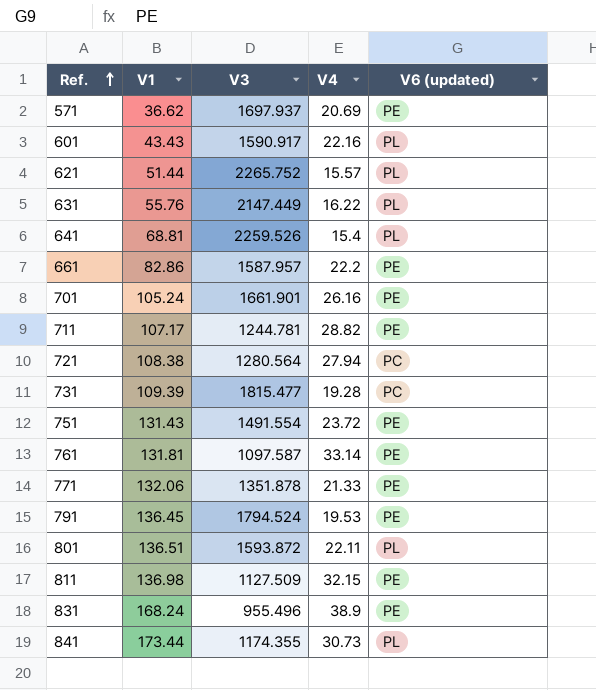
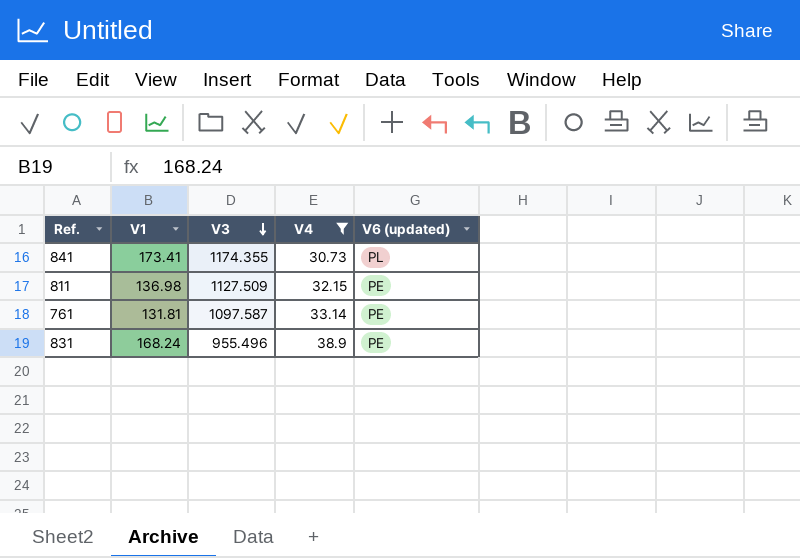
filter: none -> V4 >= 30.73
row order: Ref. ascending -> V3 descending
841 | V1: 173.44 -> 173.41

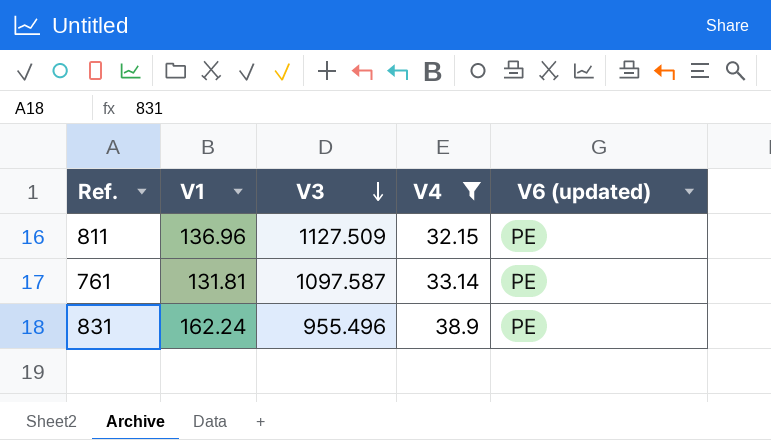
row 841: 173.41 | 1174.355 | 30.73 | PL -> none
811 | V1: 136.98 -> 136.96
831 | V1: 168.24 -> 162.24

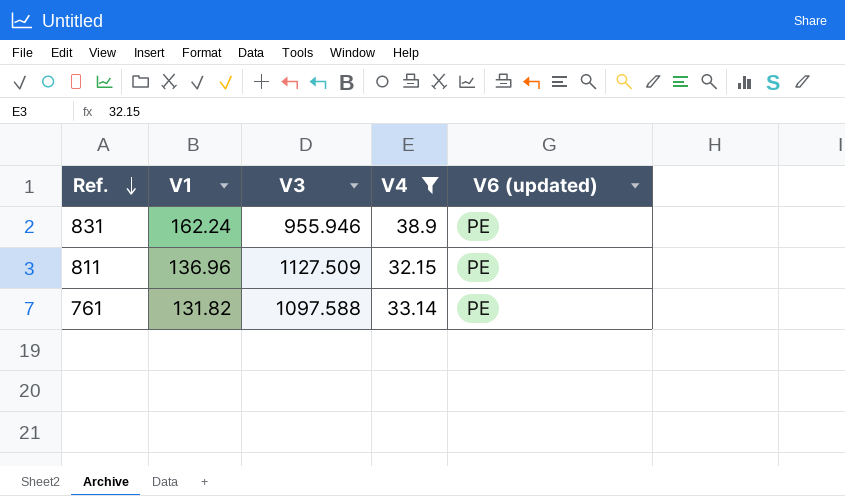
row order: V3 descending -> Ref. descending
831 | V3: 955.496 -> 955.946
761 | V1: 131.81 -> 131.82
761 | V3: 1097.587 -> 1097.588

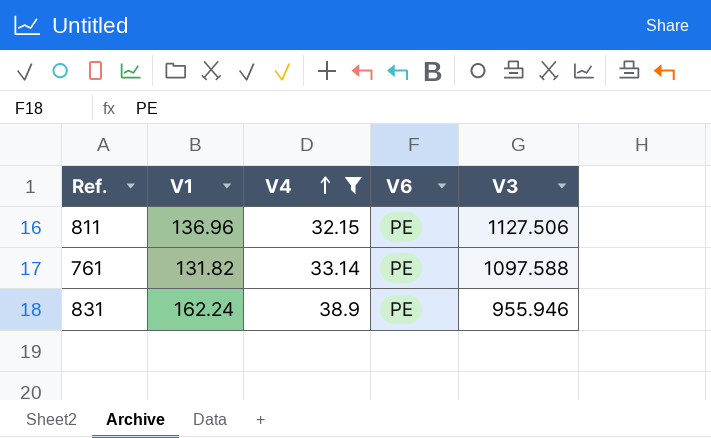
row order: Ref. descending -> V4 ascending
column name: V6 (updated) -> V6
column V3 | position: 3 -> 5
811 | V3: 1127.509 -> 1127.506

